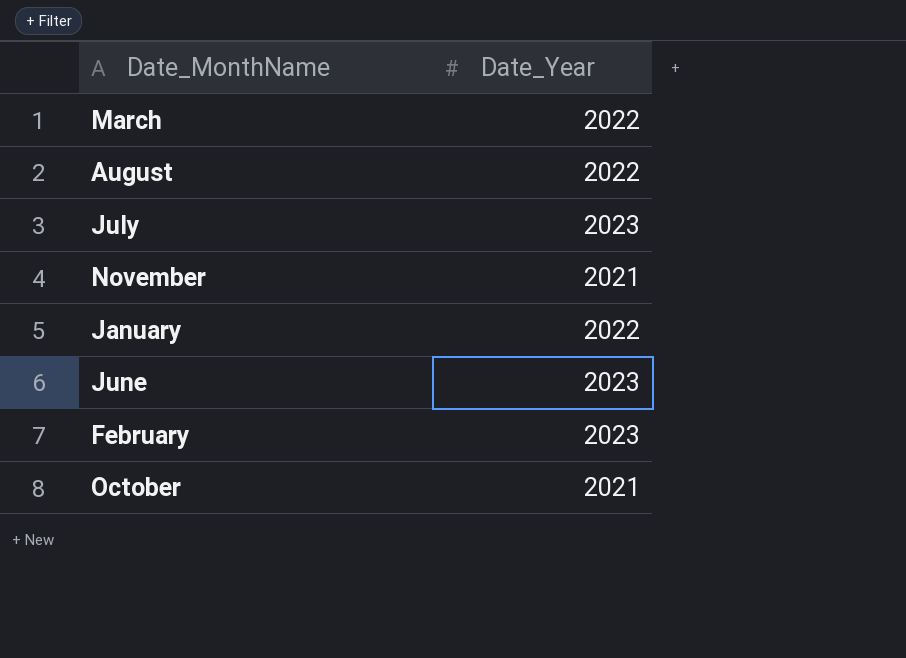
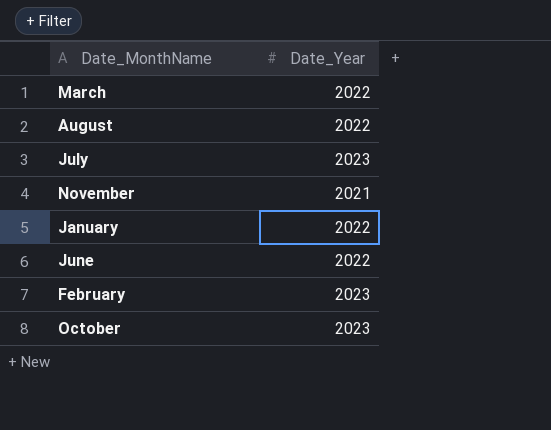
June | Date_Year: 2023 -> 2022
October | Date_Year: 2021 -> 2023

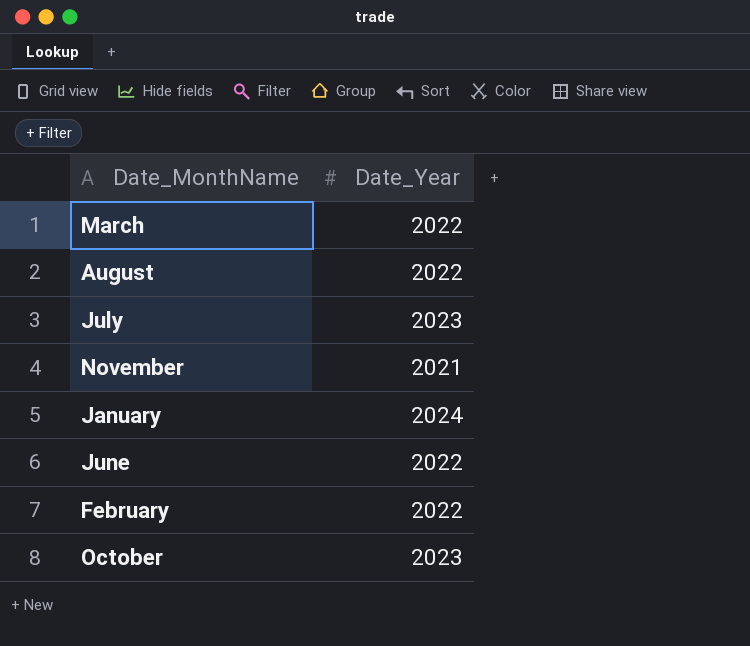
January | Date_Year: 2022 -> 2024
February | Date_Year: 2023 -> 2022

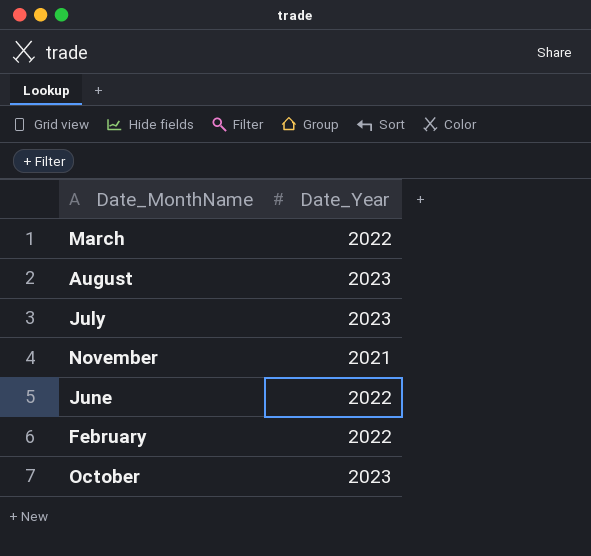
row January: 2024 -> none
August | Date_Year: 2022 -> 2023

